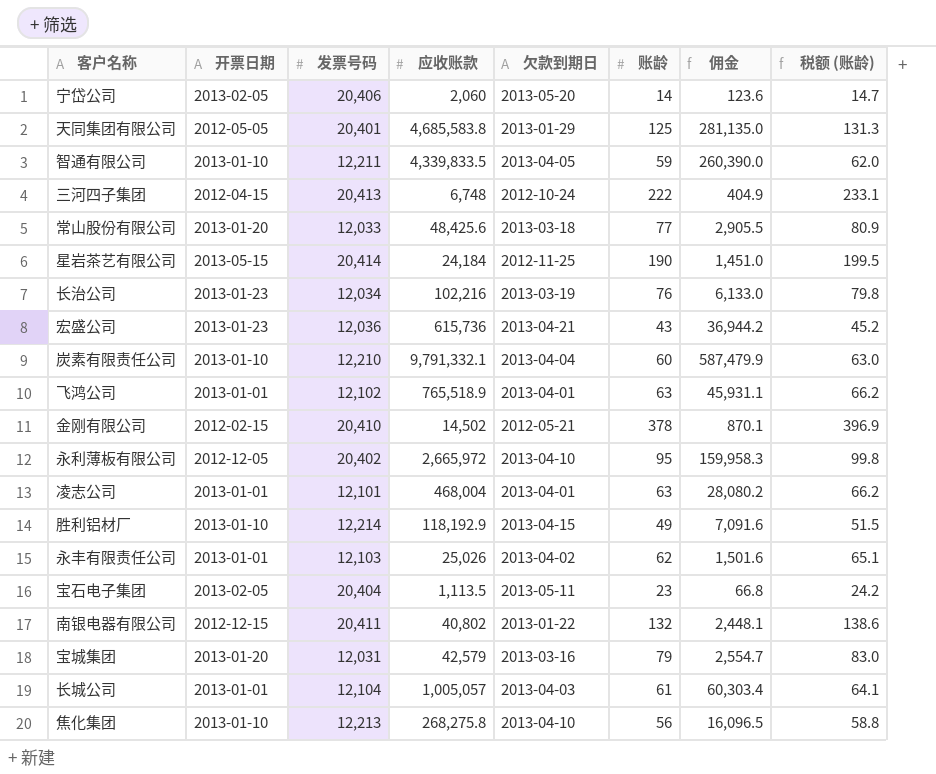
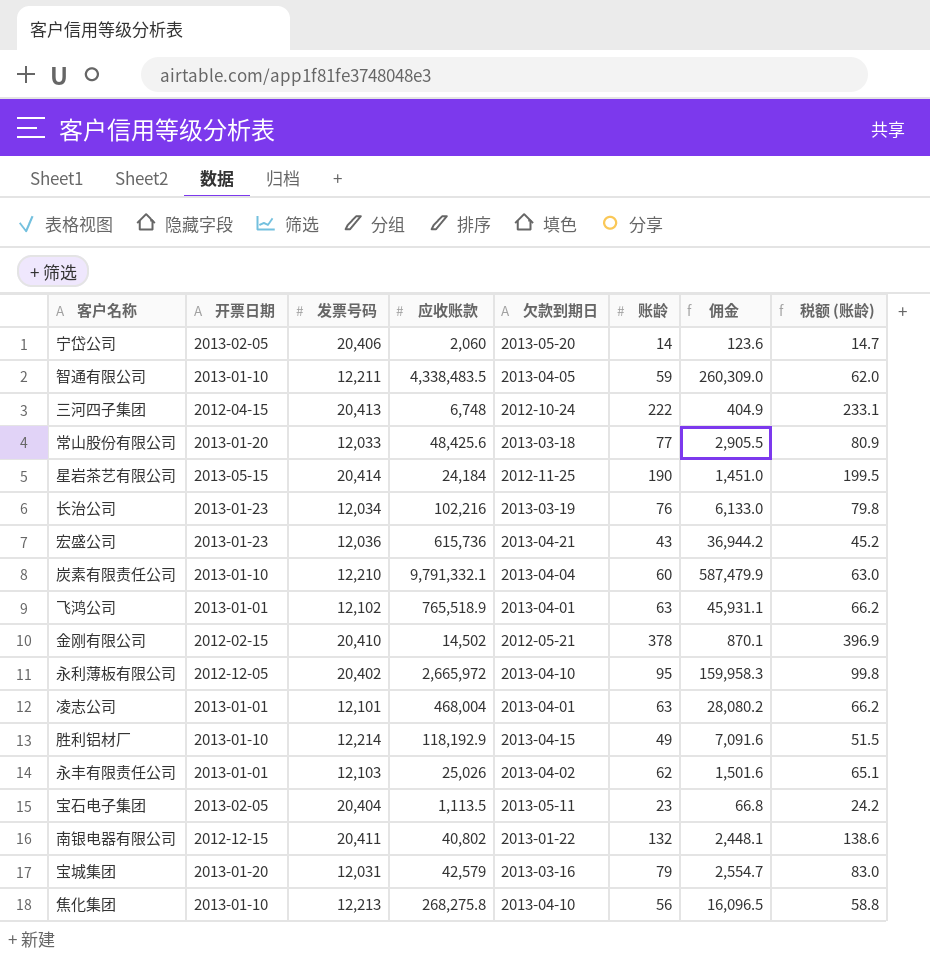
row 天同集团有限公司: 2012-05-05 | 20,401 | 4,685,583.8 | 2013-01-29 | 125 | 281,135.0 | 131.3 -> none
row 长城公司: 2013-01-01 | 12,104 | 1,005,057 | 2013-04-03 | 61 | 60,303.4 | 64.1 -> none
智通有限公司 | 应收账款: 4,339,833.5 -> 4,338,483.5
智通有限公司 | 佣金: 260,390.0 -> 260,309.0

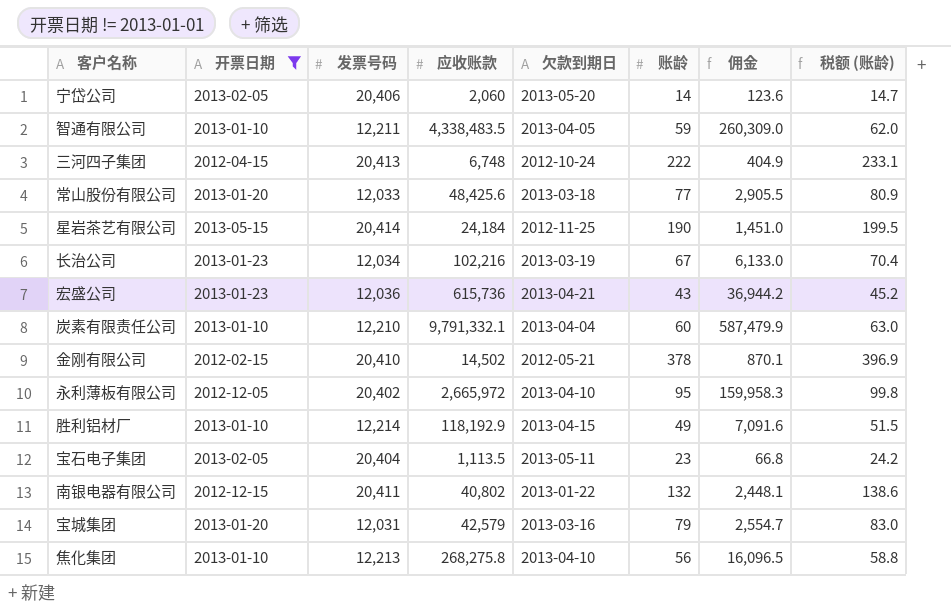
filter: none -> 开票日期 != 2013-01-01
长治公司 | 账龄: 76 -> 67
长治公司 | 税额 (账龄): 79.8 -> 70.4

